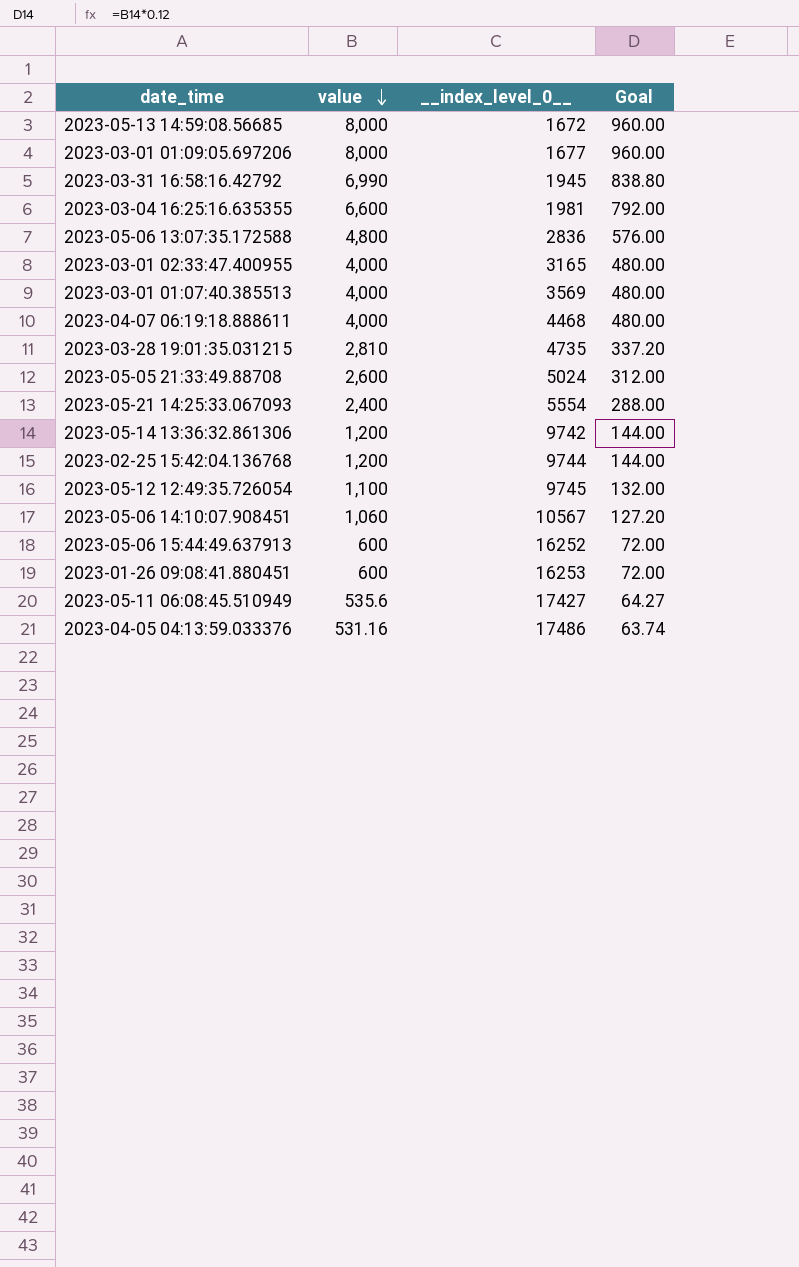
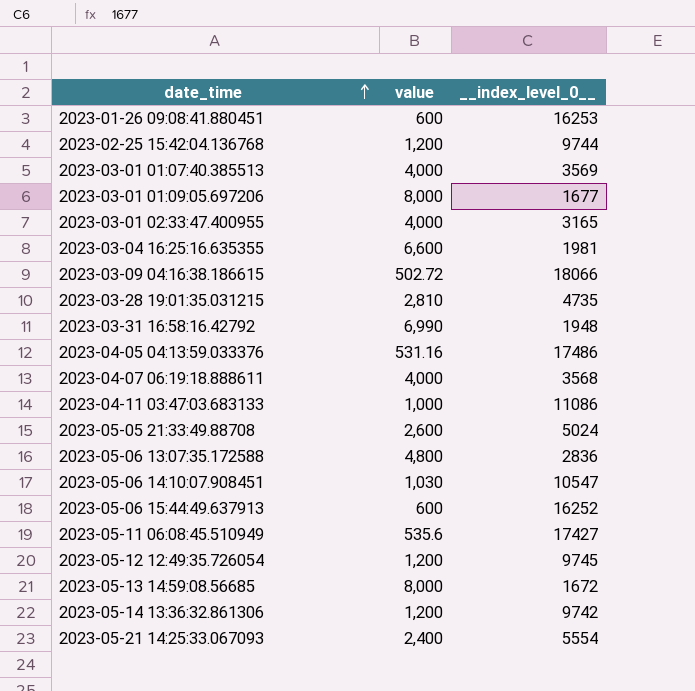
row order: value descending -> date_time ascending
column Goal | formula: [value] * 0.12 -> none
row 2023-03-09 04:16:38.186615: none -> 502.72 | 18066
2023-03-31 16:58:16.42792 | __index_level_0__: 1945 -> 1948
2023-04-07 06:19:18.888611 | __index_level_0__: 4468 -> 3568
row 2023-04-11 03:47:03.683133: none -> 1,000 | 11086
2023-05-06 14:10:07.908451 | value: 1,060 -> 1,030
2023-05-06 14:10:07.908451 | __index_level_0__: 10567 -> 10547
2023-05-12 12:49:35.726054 | value: 1,100 -> 1,200

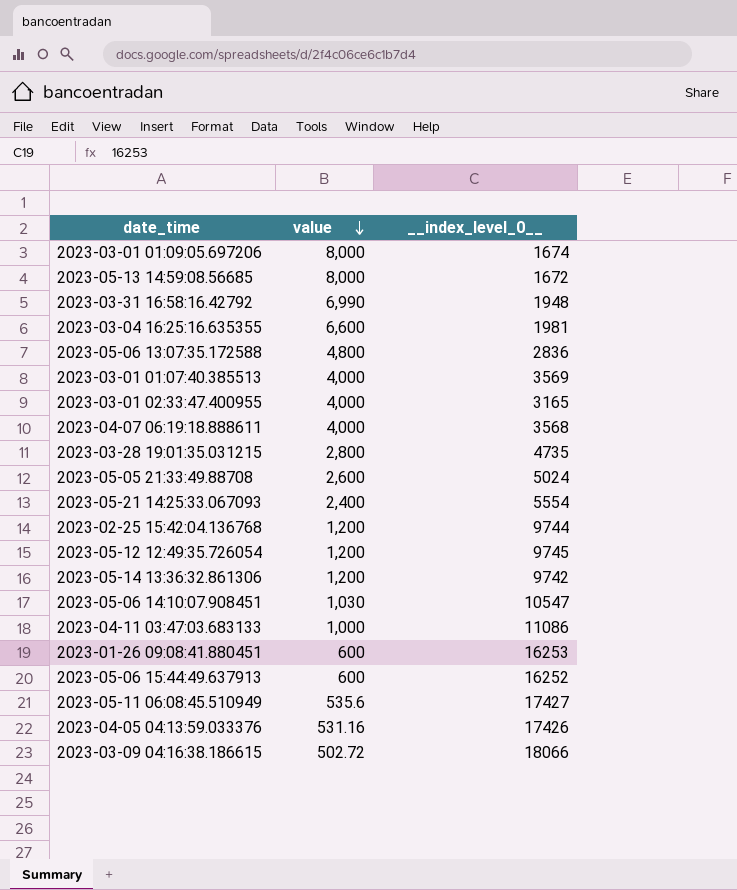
row order: date_time ascending -> value descending
2023-03-01 01:09:05.697206 | __index_level_0__: 1677 -> 1674
2023-03-28 19:01:35.031215 | value: 2,810 -> 2,800
2023-04-05 04:13:59.033376 | __index_level_0__: 17486 -> 17426

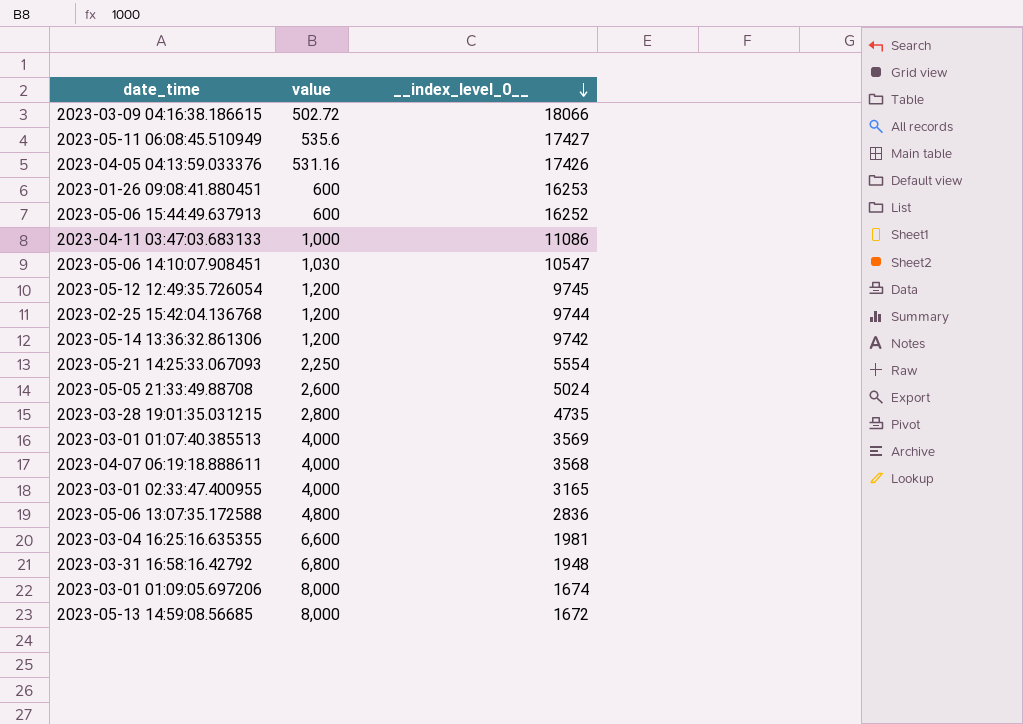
row order: value descending -> __index_level_0__ descending
2023-05-21 14:25:33.067093 | value: 2,400 -> 2,250
2023-03-31 16:58:16.42792 | value: 6,990 -> 6,800

